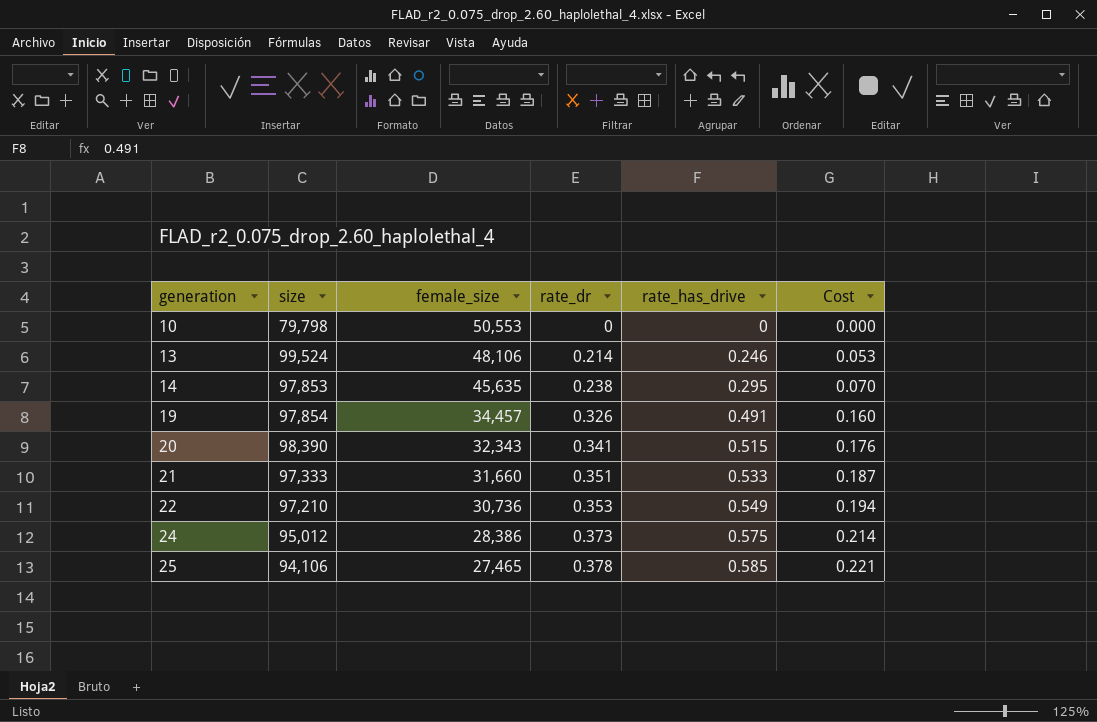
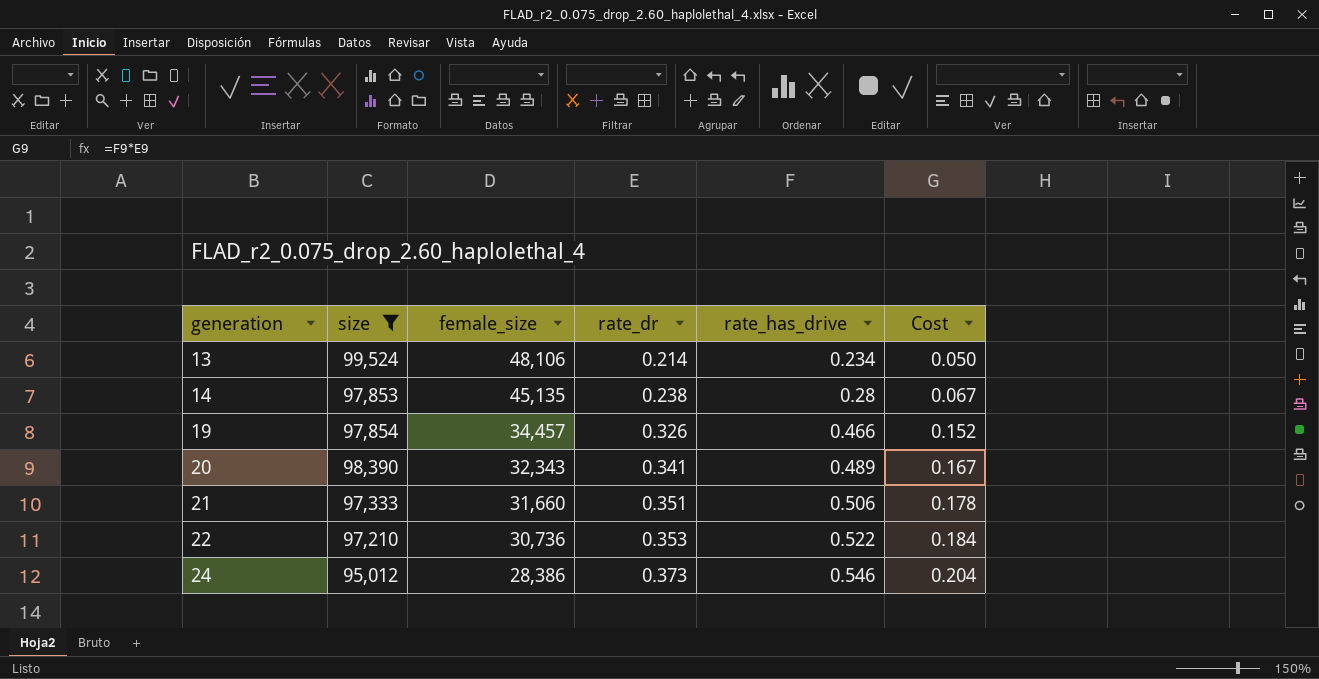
filter: none -> size >= 95,012
13 | rate_has_drive: 0.246 -> 0.234
13 | Cost: 0.053 -> 0.050
14 | female_size: 45,635 -> 45,135
14 | rate_has_drive: 0.295 -> 0.28
14 | Cost: 0.070 -> 0.067
19 | rate_has_drive: 0.491 -> 0.466
19 | Cost: 0.160 -> 0.152
20 | rate_has_drive: 0.515 -> 0.489
20 | Cost: 0.176 -> 0.167
21 | rate_has_drive: 0.533 -> 0.506
21 | Cost: 0.187 -> 0.178
22 | rate_has_drive: 0.549 -> 0.522
22 | Cost: 0.194 -> 0.184
24 | rate_has_drive: 0.575 -> 0.546
24 | Cost: 0.214 -> 0.204

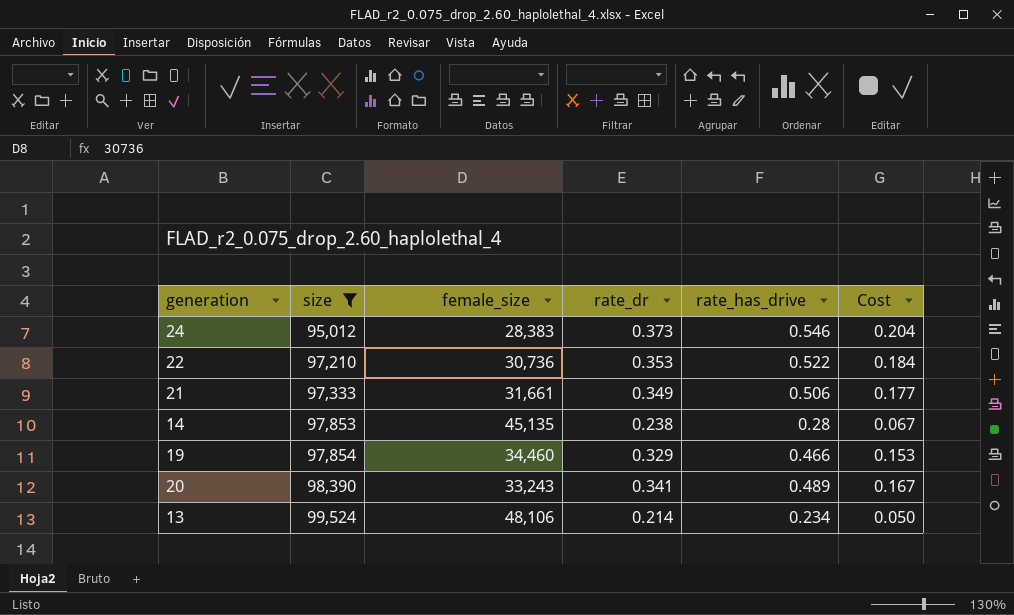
row order: generation ascending -> size ascending
24 | female_size: 28,386 -> 28,383
21 | female_size: 31,660 -> 31,661
21 | rate_dr: 0.351 -> 0.349
21 | Cost: 0.178 -> 0.177
19 | female_size: 34,457 -> 34,460
19 | rate_dr: 0.326 -> 0.329
19 | Cost: 0.152 -> 0.153
20 | female_size: 32,343 -> 33,243

